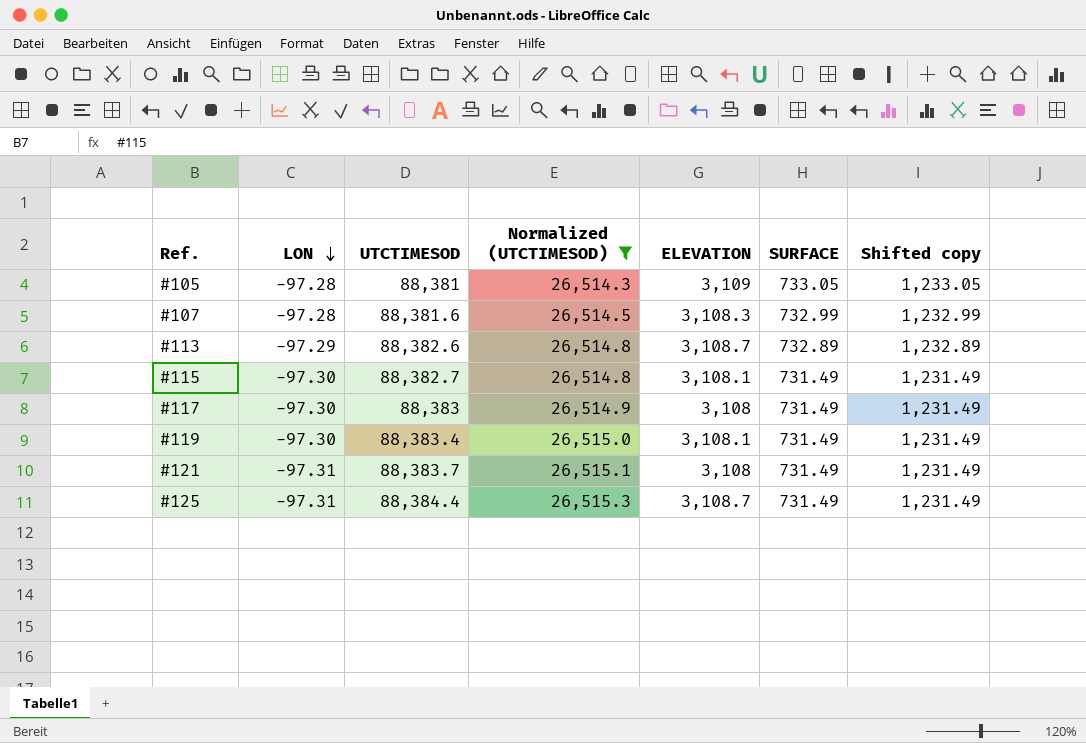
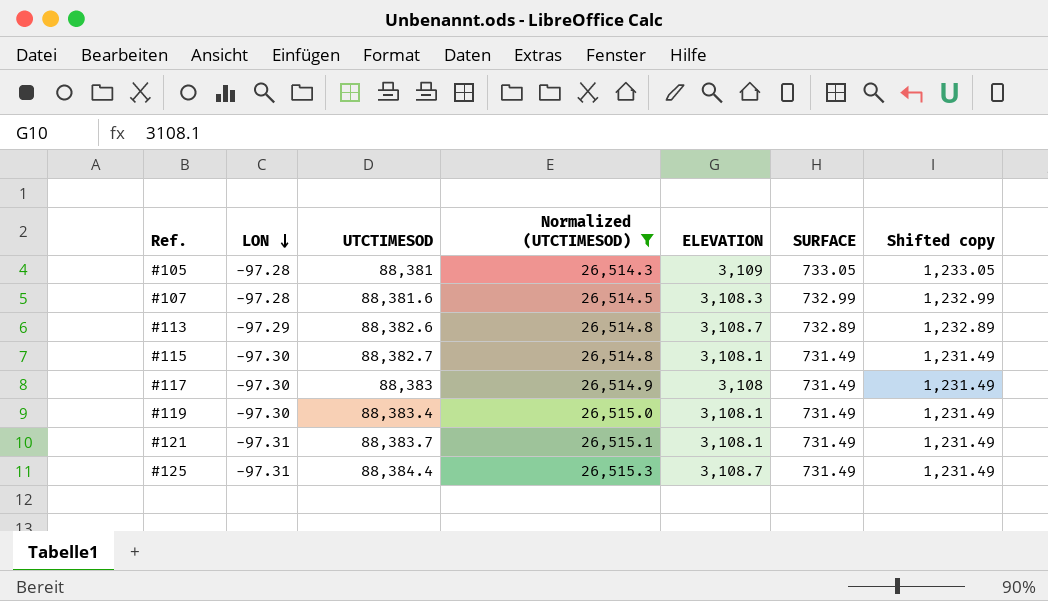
#121 | ELEVATION: 3,108 -> 3,108.1

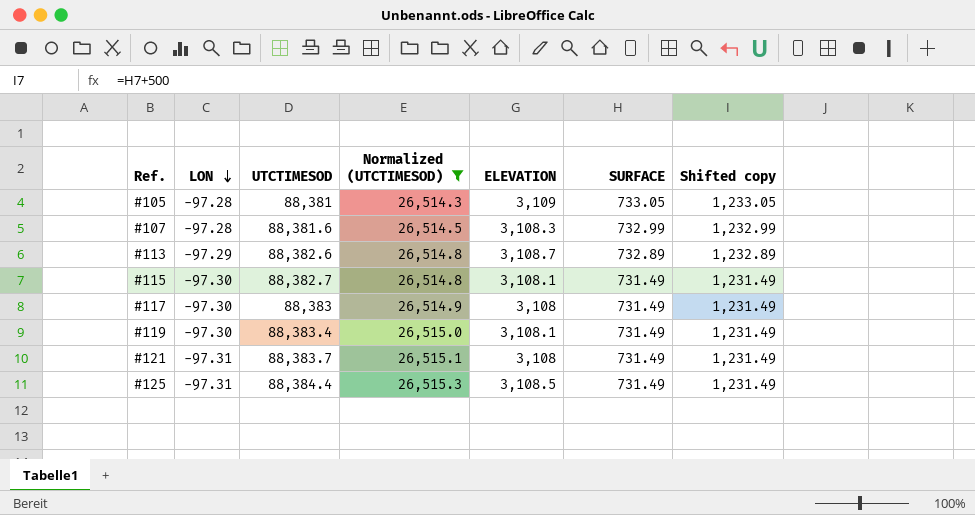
#121 | ELEVATION: 3,108.1 -> 3,108
#125 | ELEVATION: 3,108.7 -> 3,108.5

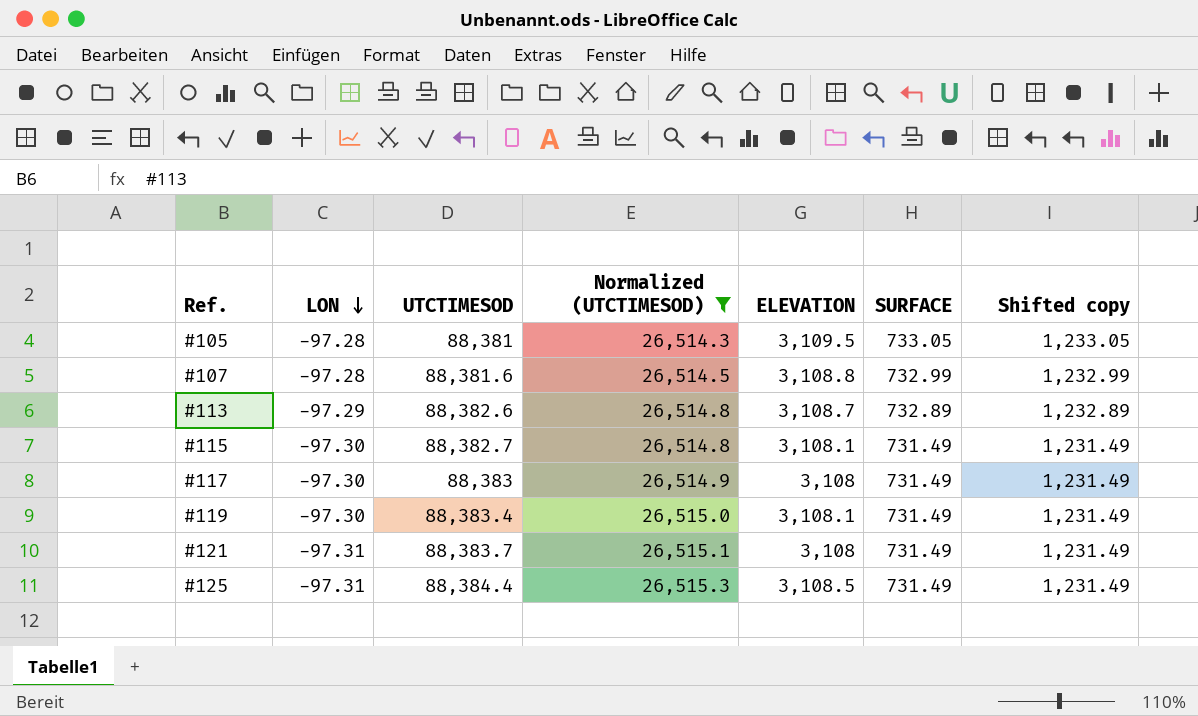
#105 | ELEVATION: 3,109 -> 3,109.5
#107 | ELEVATION: 3,108.3 -> 3,108.8

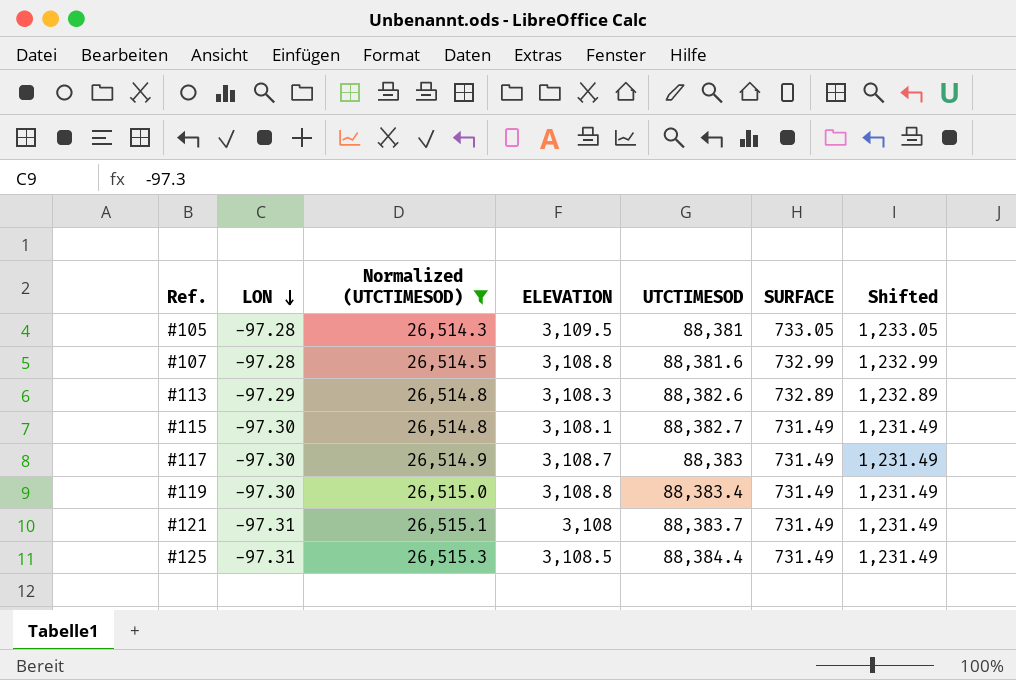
column UTCTIMESOD | position: 3 -> 5
column name: Shifted copy -> Shifted
#113 | ELEVATION: 3,108.7 -> 3,108.3
#117 | ELEVATION: 3,108 -> 3,108.7
#119 | ELEVATION: 3,108.1 -> 3,108.8

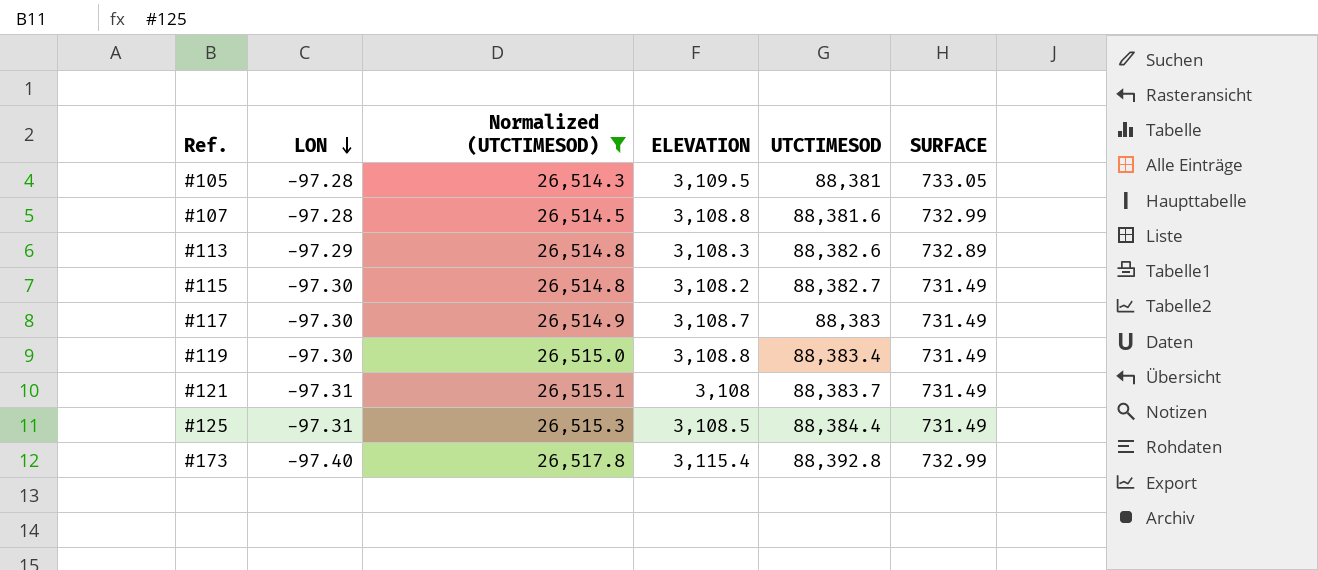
column Shifted | formula: [SURFACE] + 500 -> none
#115 | ELEVATION: 3,108.1 -> 3,108.2
row #173: none -> -97.40 | 26,517.8 | 3,115.4 | 88,392.8 | 732.99

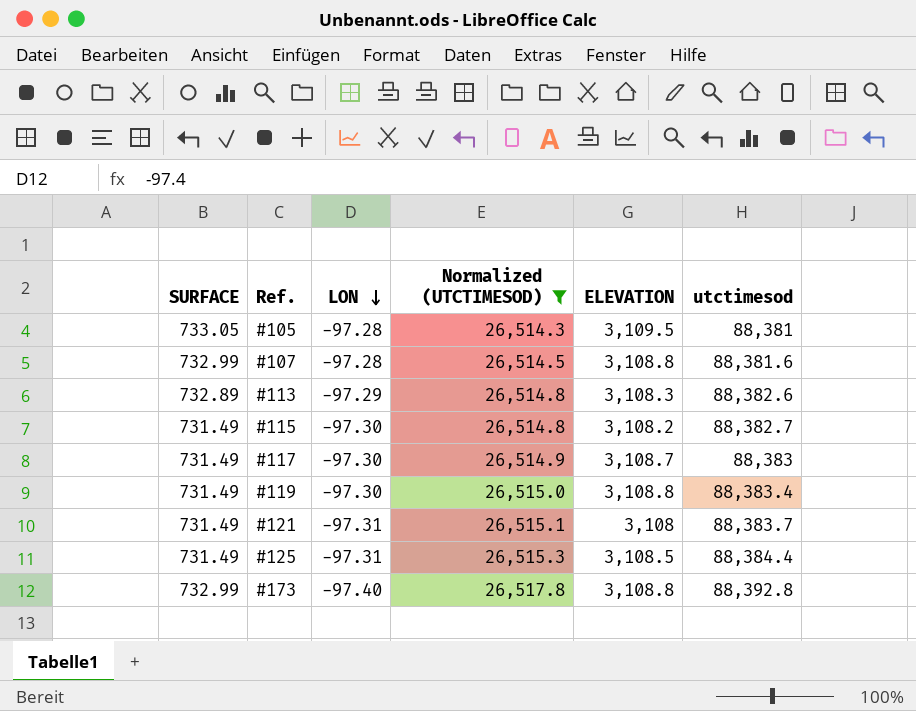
column SURFACE | position: 6 -> 1
column name: UTCTIMESOD -> utctimesod
#173 | ELEVATION: 3,115.4 -> 3,108.8

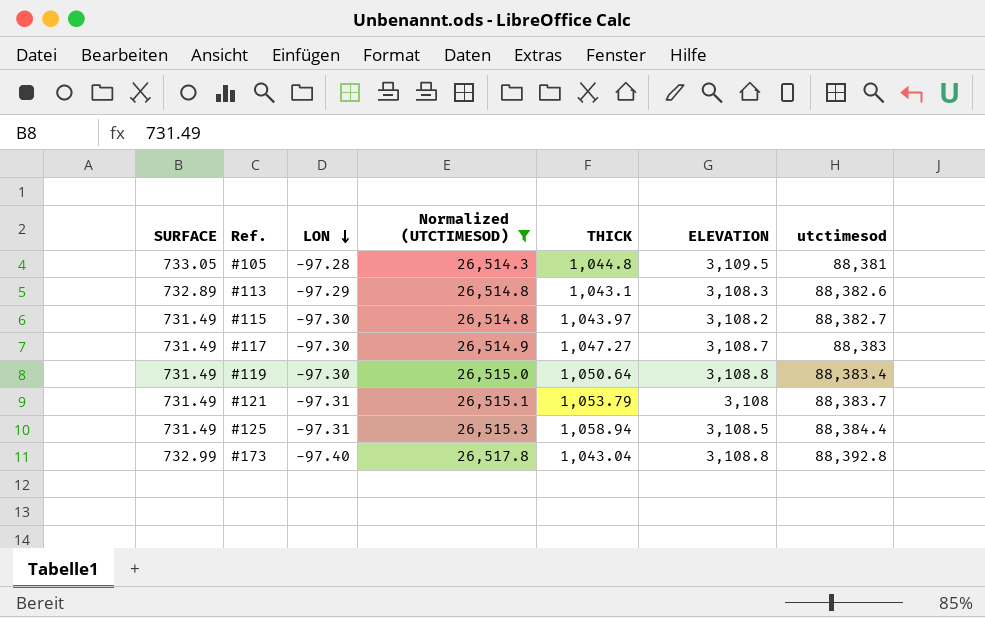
column THICK | position: none -> 5
row #107: 732.99 | -97.28 | 26,514.5 | 3,108.8 | 88,381.6 -> none

